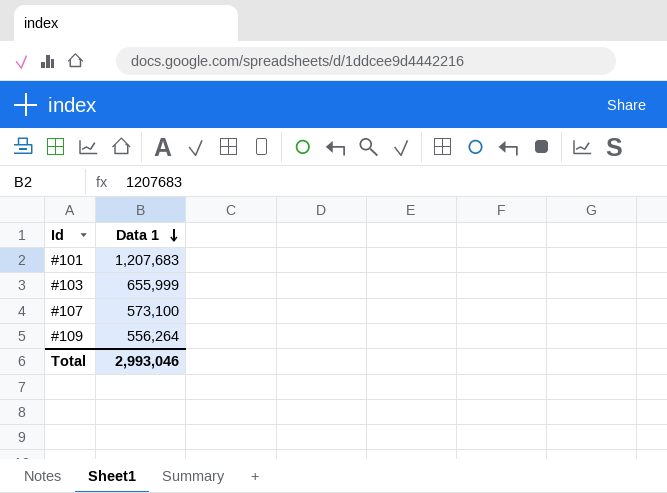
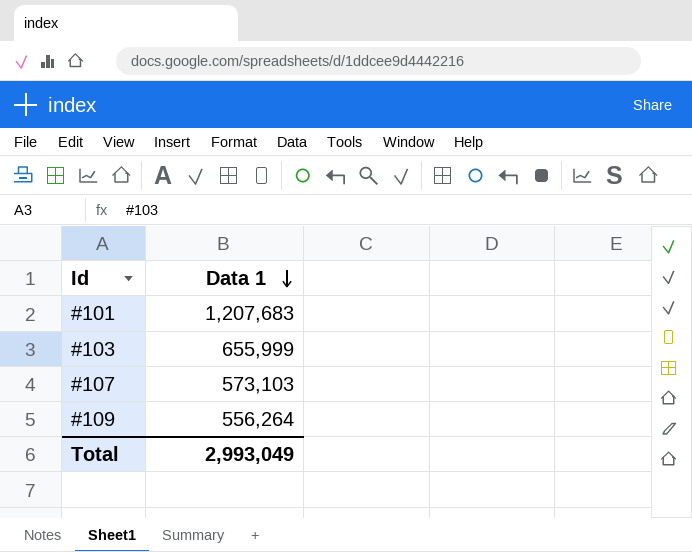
#107 | Data 1: 573,100 -> 573,103
Total | Data 1: 2,993,046 -> 2,993,049

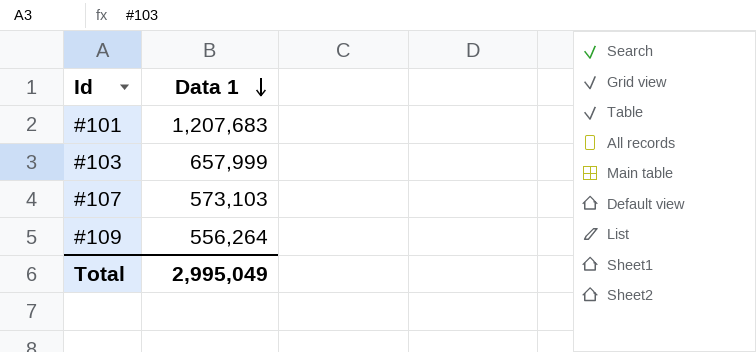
#103 | Data 1: 655,999 -> 657,999
Total | Data 1: 2,993,049 -> 2,995,049

